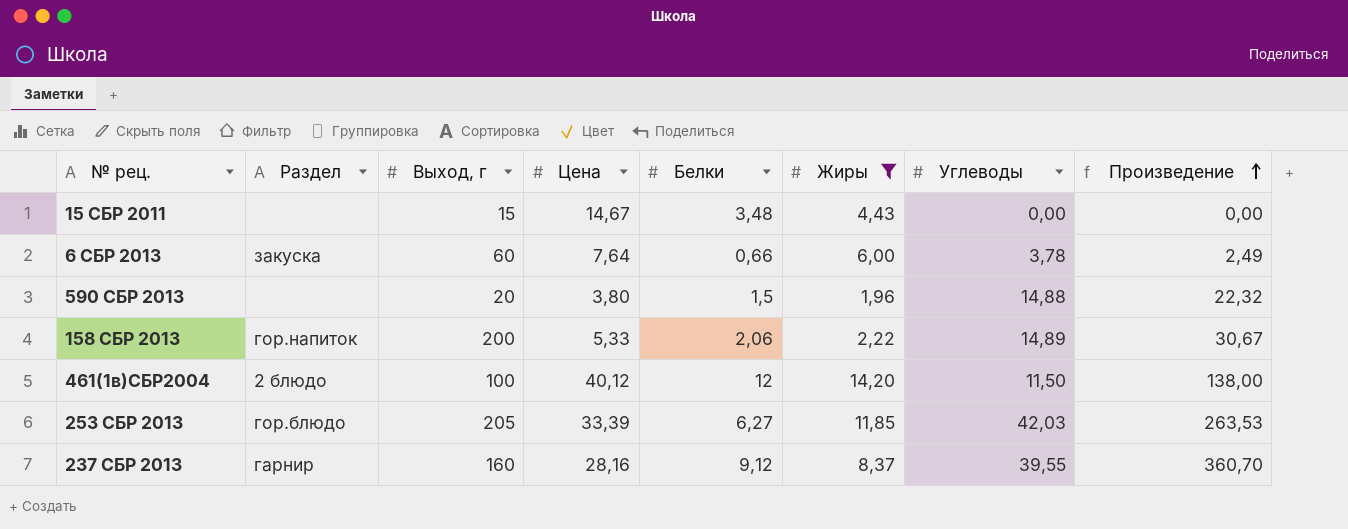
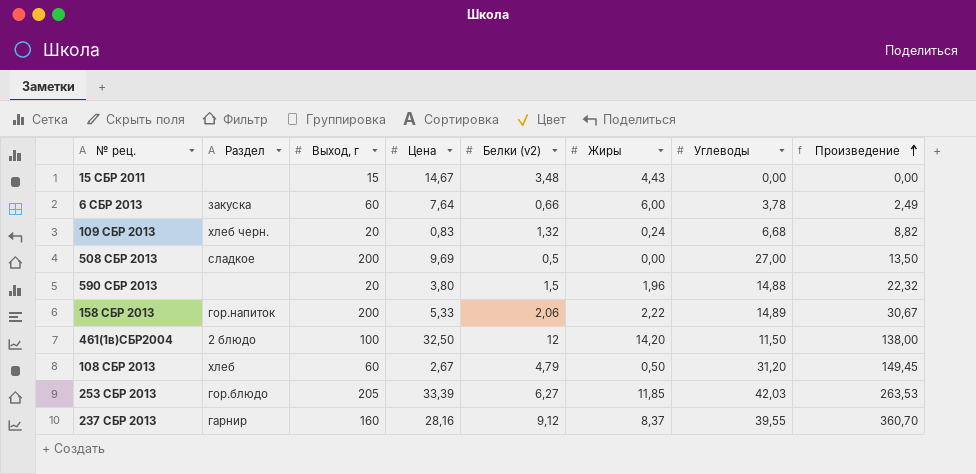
filter: Жиры >= 1,96 -> none
column name: Белки -> Белки (v2)
461(1в)СБР2004 | Цена: 40,12 -> 32,50

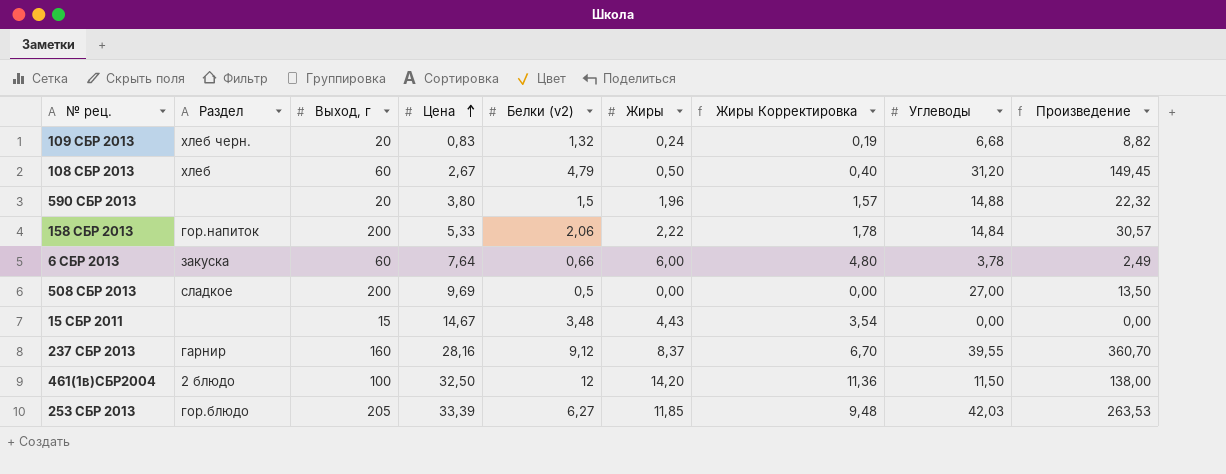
row order: Произведение ascending -> Цена ascending
column Жиры Корректировка | formula: none -> [Жиры] * 0,8
158 СБР 2013 | Углеводы: 14,89 -> 14,84
158 СБР 2013 | Произведение: 30,67 -> 30,57

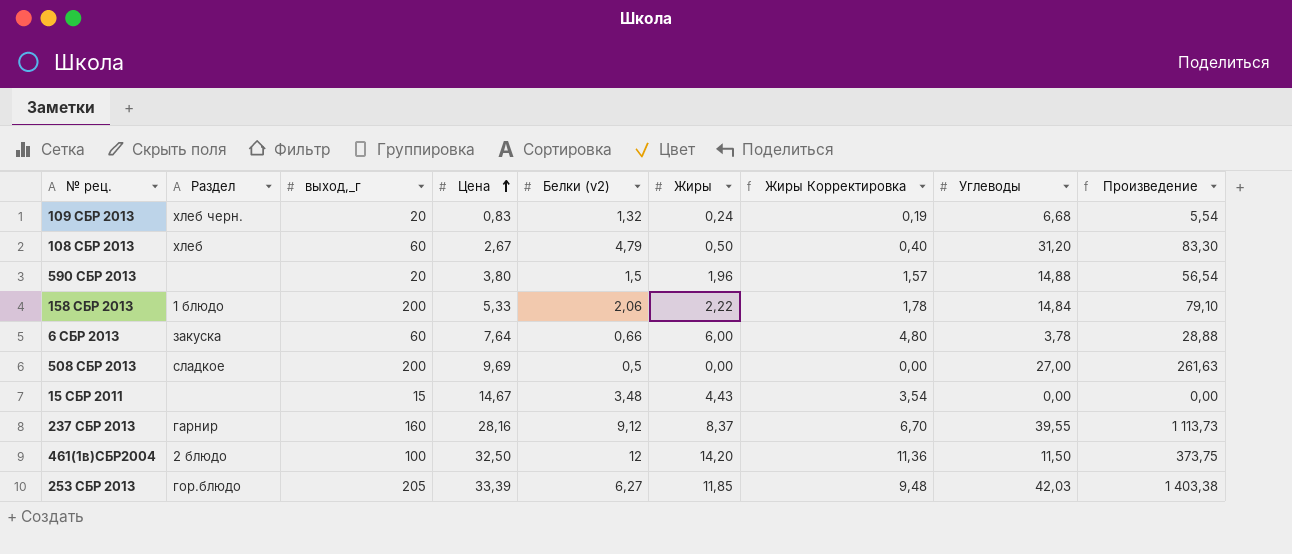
column name: Выход, г -> выход,_г
column Произведение | formula: [Белки (v2)] * [Углеводы] -> [Цена] * [Углеводы]
158 СБР 2013 | Раздел: гор.напиток -> 1 блюдо

